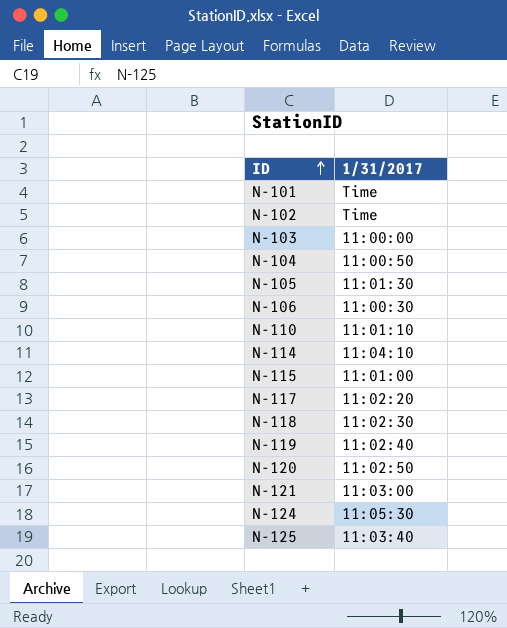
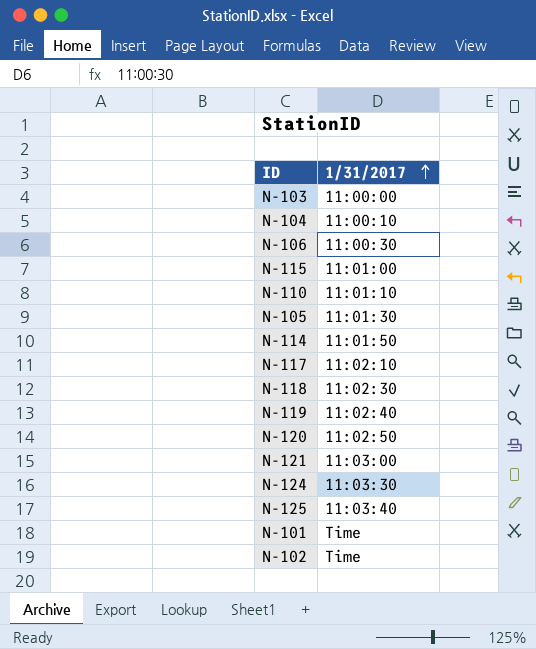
row order: ID ascending -> 1/31/2017 ascending
N-104 | 1/31/2017: 11:00:50 -> 11:00:10
N-114 | 1/31/2017: 11:04:10 -> 11:01:50
N-117 | 1/31/2017: 11:02:20 -> 11:02:10
N-124 | 1/31/2017: 11:05:30 -> 11:03:30

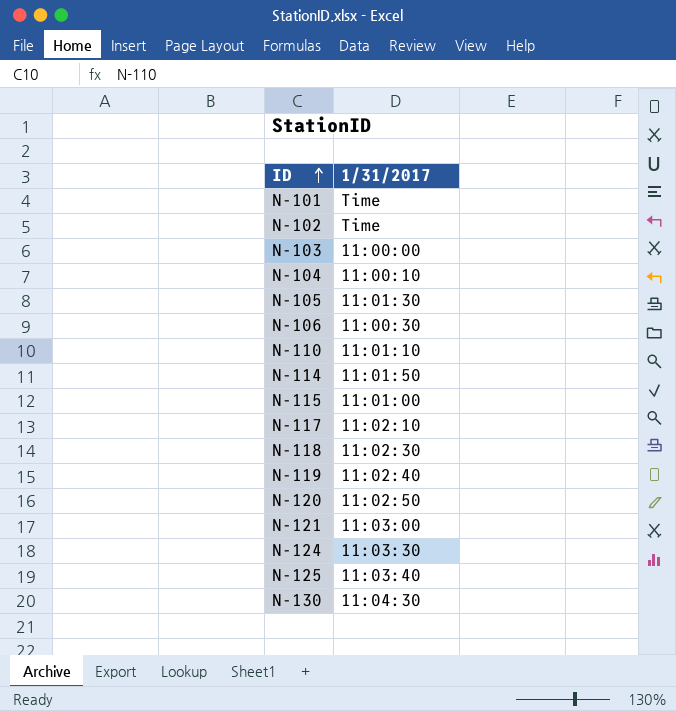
row order: 1/31/2017 ascending -> ID ascending
row N-130: none -> 11:04:30

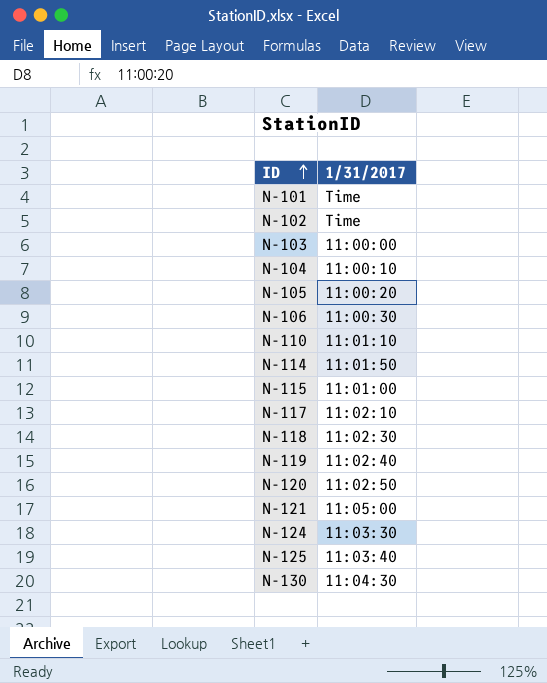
N-105 | 1/31/2017: 11:01:30 -> 11:00:20
N-121 | 1/31/2017: 11:03:00 -> 11:05:00

